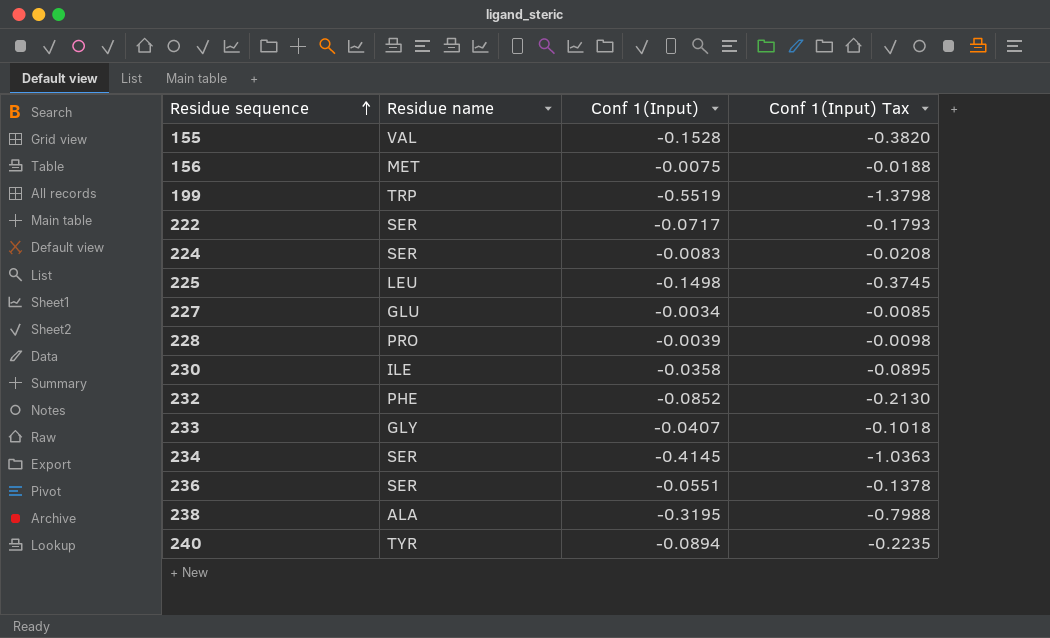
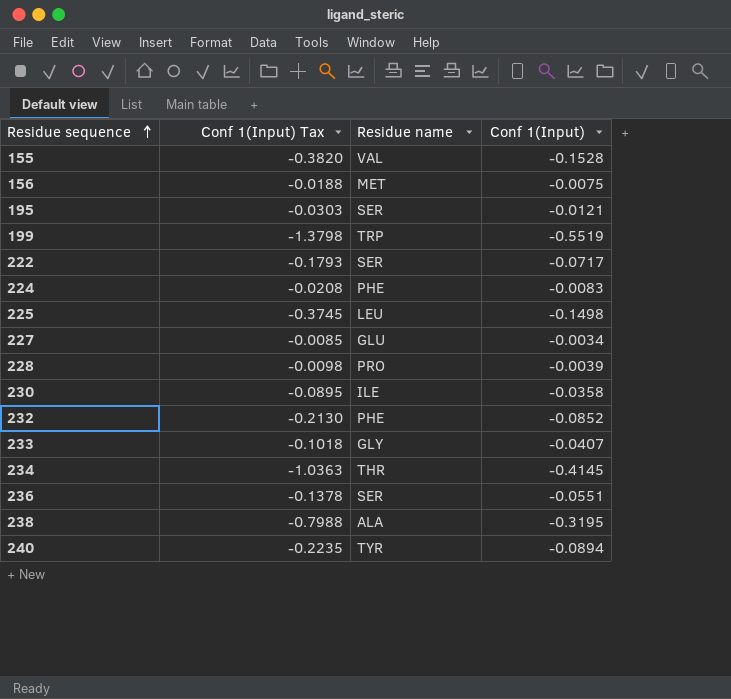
column Conf 1(Input) Tax | position: 4 -> 2
row 195: none -> -0.0303 | SER | -0.0121
224 | Residue name: SER -> PHE
234 | Residue name: SER -> THR

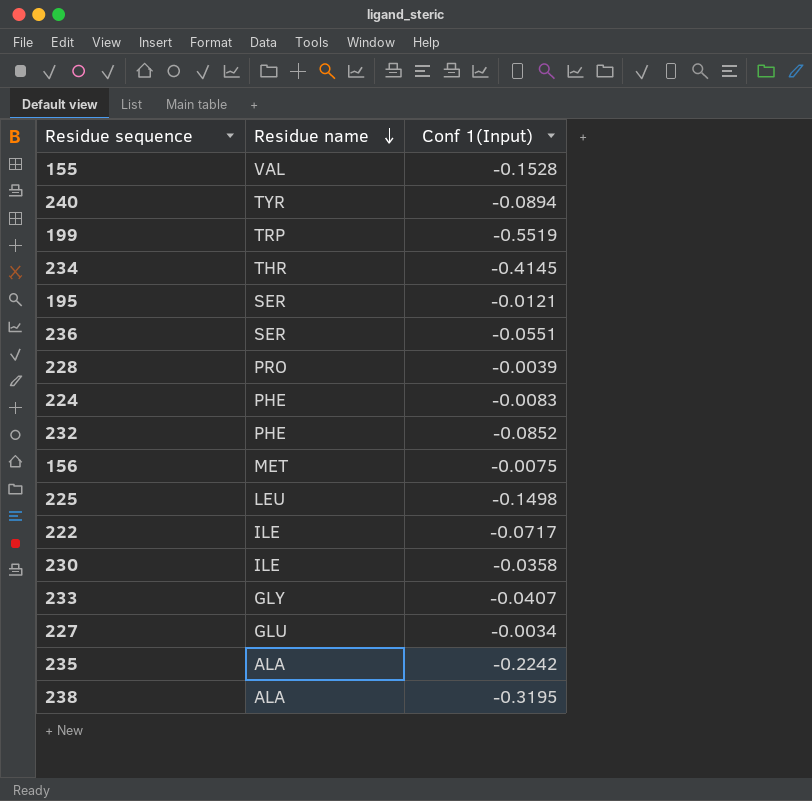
row order: Residue sequence ascending -> Residue name descending
column Conf 1(Input) Tax | formula: [Conf 1(Input)] * 2.5 -> none
222 | Residue name: SER -> ILE
row 235: none -> ALA | -0.2242

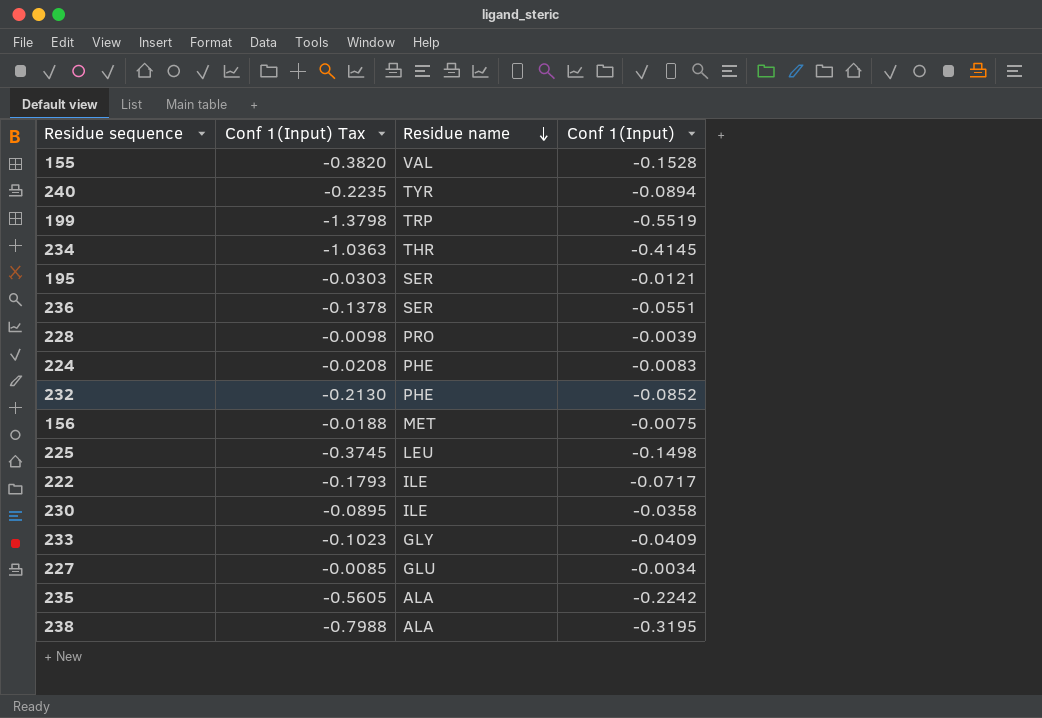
column Conf 1(Input) Tax | formula: none -> [Conf 1(Input)] * 2.5
233 | Conf 1(Input): -0.0407 -> -0.0409

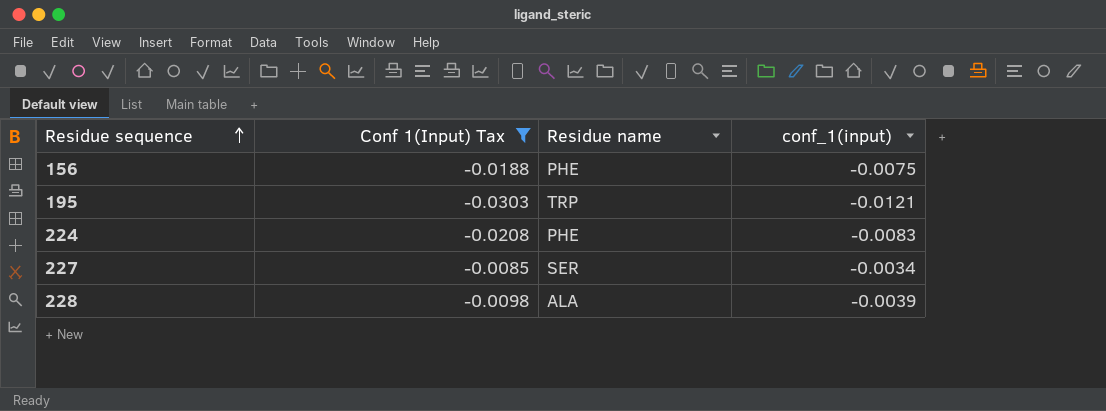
filter: none -> Conf 1(Input) Tax >= -0.0303
row order: Residue name descending -> Residue sequence ascending
column name: Conf 1(Input) -> conf_1(input)
156 | Residue name: MET -> PHE
195 | Residue name: SER -> TRP
227 | Residue name: GLU -> SER
228 | Residue name: PRO -> ALA

